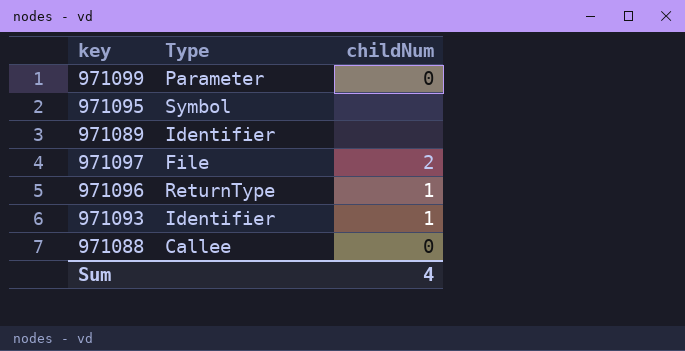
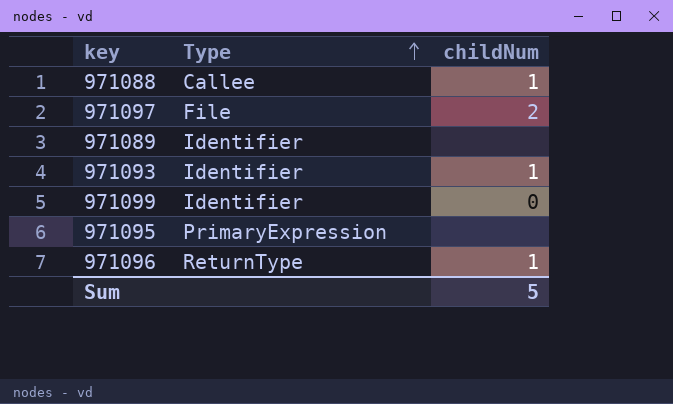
row order: none -> Type ascending
971088 | childNum: 0 -> 1
971099 | Type: Parameter -> Identifier
971095 | Type: Symbol -> PrimaryExpression
Sum | childNum: 4 -> 5

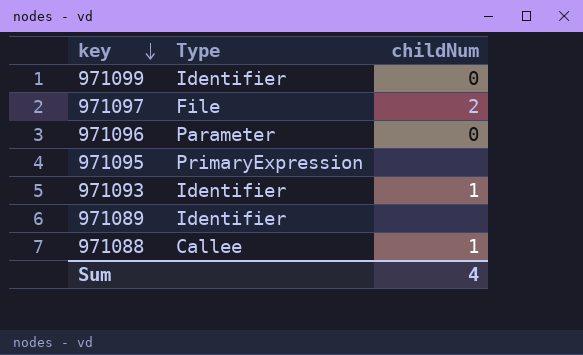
row order: Type ascending -> key descending
971096 | Type: ReturnType -> Parameter
971096 | childNum: 1 -> 0
Sum | childNum: 5 -> 4

